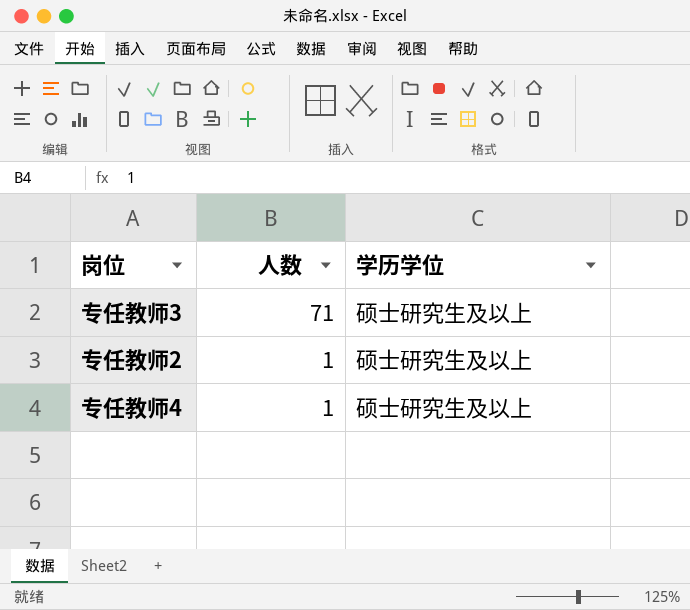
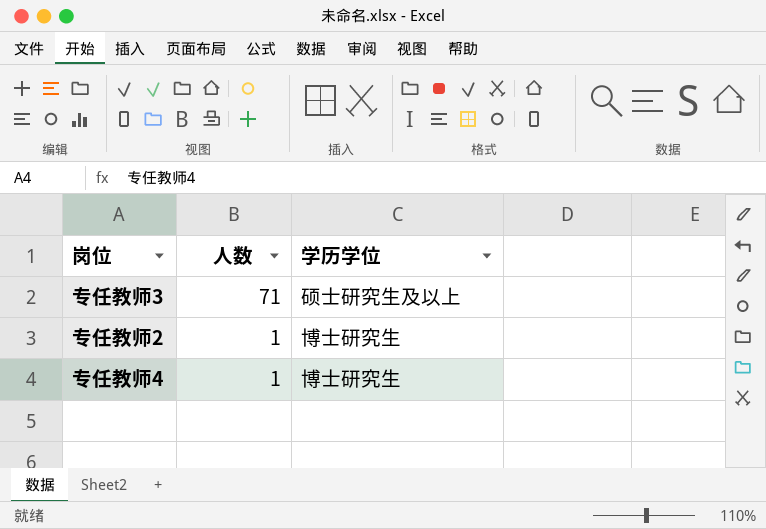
专任教师2 | 学历学位: 硕士研究生及以上 -> 博士研究生
专任教师4 | 学历学位: 硕士研究生及以上 -> 博士研究生

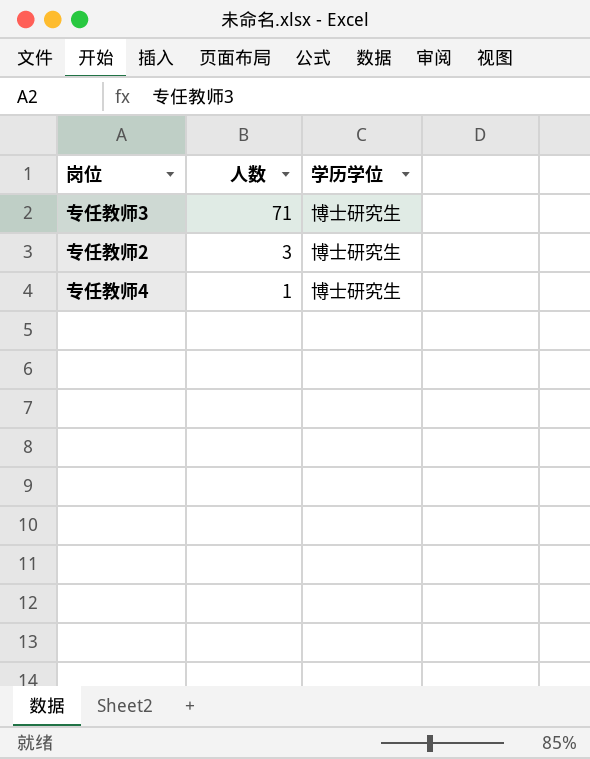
专任教师3 | 学历学位: 硕士研究生及以上 -> 博士研究生
专任教师2 | 人数: 1 -> 3

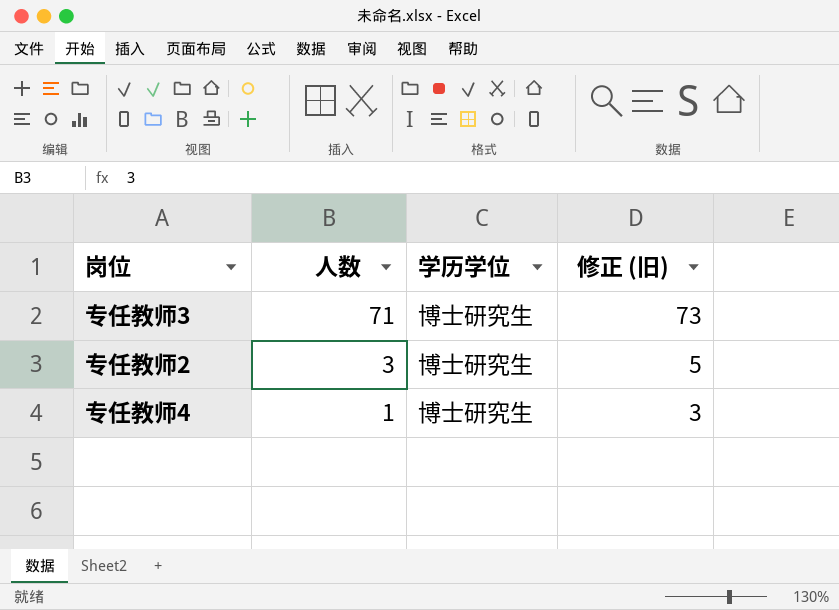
column 修正 (旧) | formula: none -> [人数] + 2

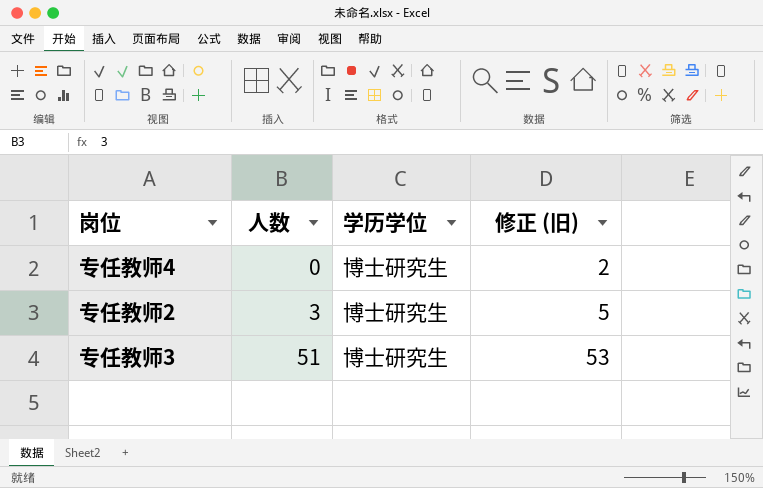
row order: 人数 descending -> 人数 ascending
专任教师4 | 人数: 1 -> 0
专任教师4 | 修正 (旧): 3 -> 2
专任教师3 | 人数: 71 -> 51
专任教师3 | 修正 (旧): 73 -> 53

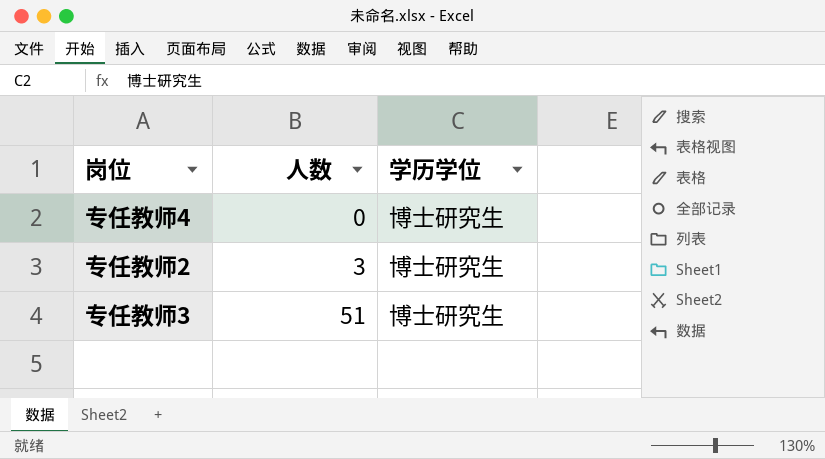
column 修正 (旧) | formula: [人数] + 2 -> none

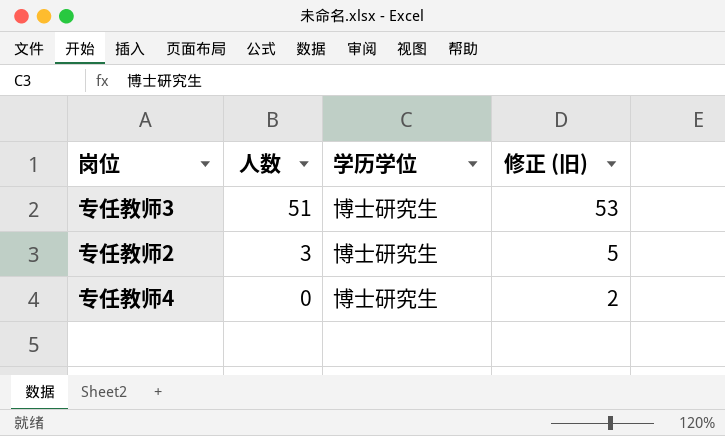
row order: 人数 ascending -> 人数 descending
column 修正 (旧) | formula: none -> [人数] + 2

